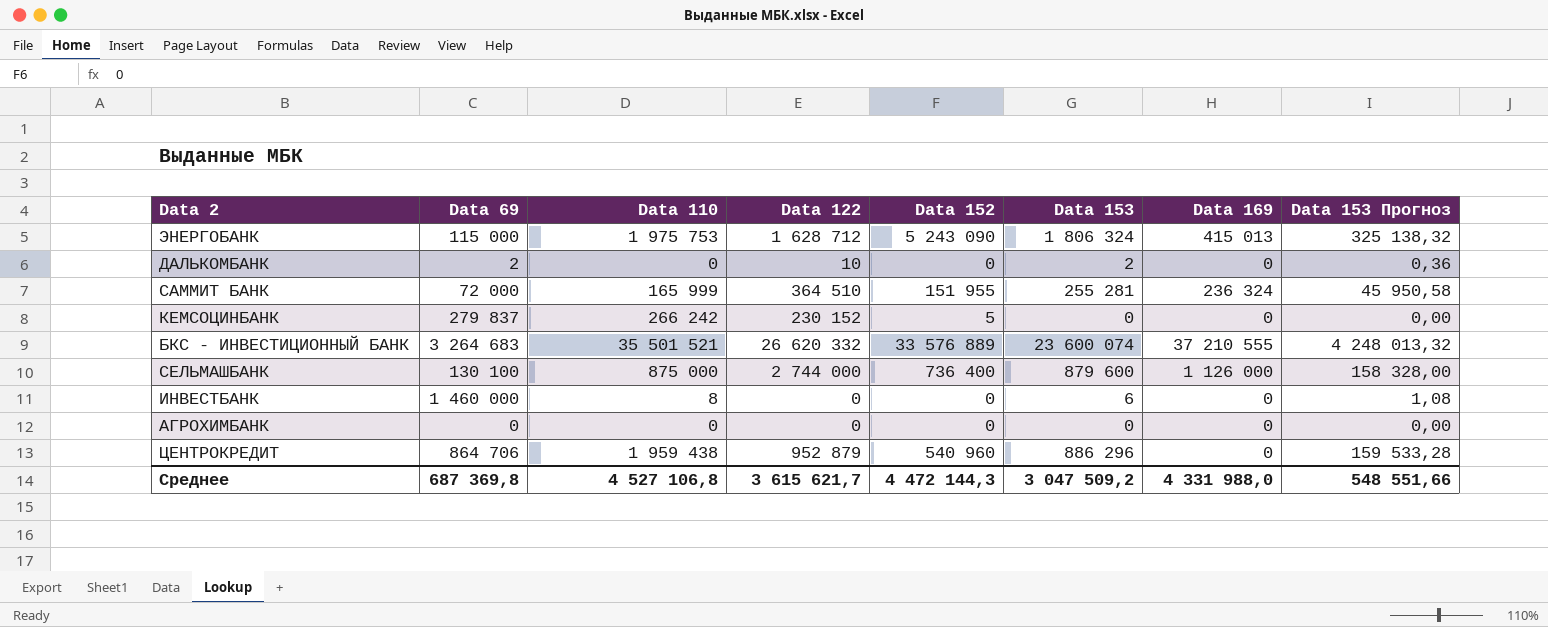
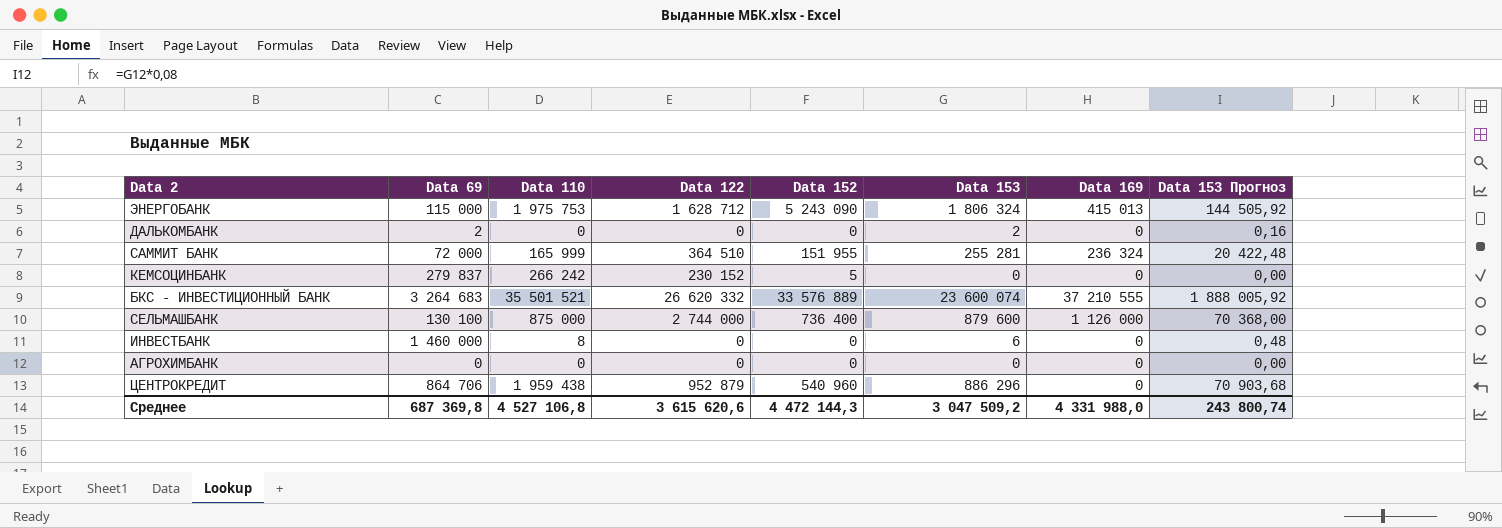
column Data 153 Прогноз | formula: [Data 153] * 0,18 -> [Data 153] * 0,08
ДАЛЬКОМБАНК | Data 122: 10 -> 0
Среднее | Data 122: 3 615 621,7 -> 3 615 620,6
Среднее | Data 153 Прогноз: 548 551,66 -> 243 800,74

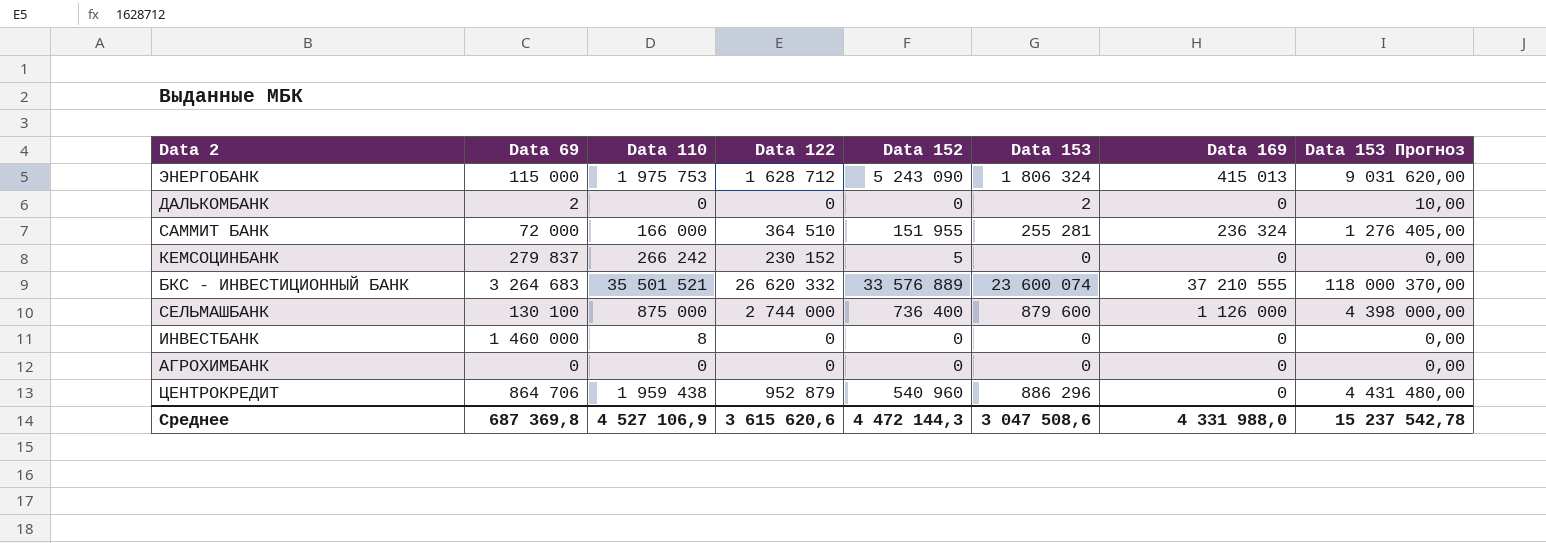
column Data 153 Прогноз | formula: [Data 153] * 0,08 -> [Data 153] * 5
САММИТ БАНК | Data 110: 165 999 -> 166 000
ИНВЕСТБАНК | Data 153: 6 -> 0
Среднее | Data 110: 4 527 106,8 -> 4 527 106,9
Среднее | Data 153: 3 047 509,2 -> 3 047 508,6
Среднее | Data 153 Прогноз: 243 800,74 -> 15 237 542,78

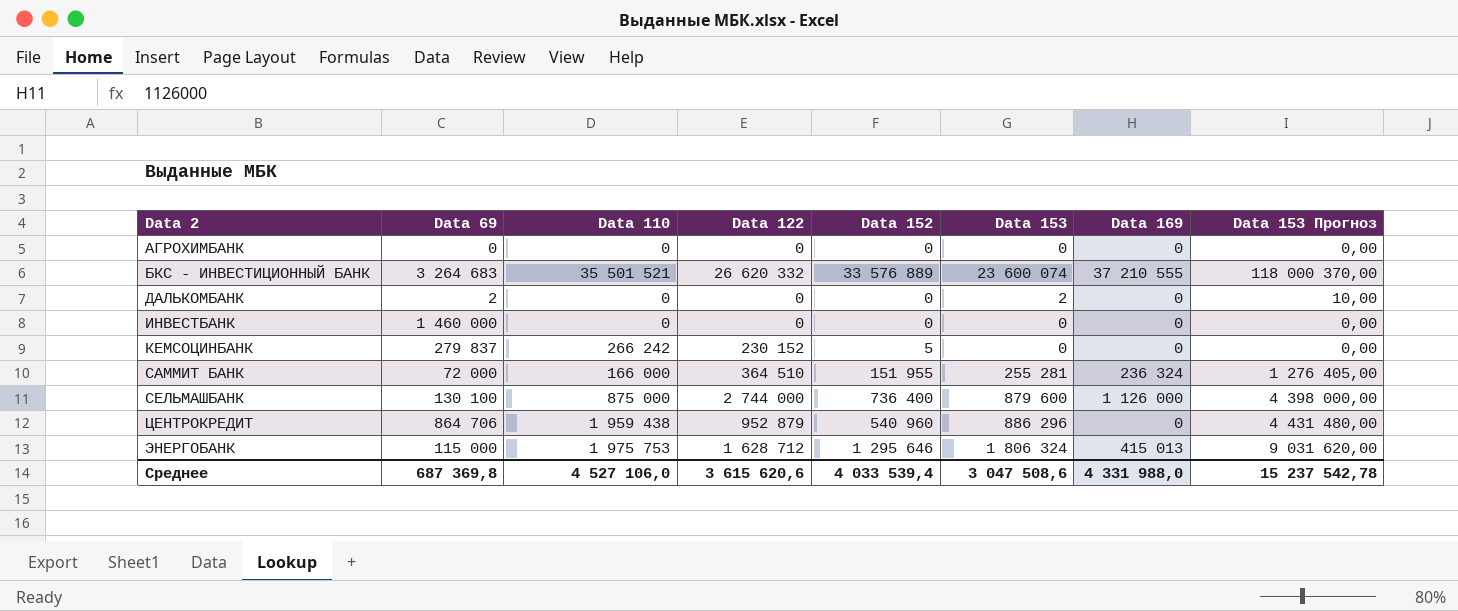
row order: none -> Data 2 ascending
ИНВЕСТБАНК | Data 110: 8 -> 0
ЭНЕРГОБАНК | Data 152: 5 243 090 -> 1 295 646
Среднее | Data 110: 4 527 106,9 -> 4 527 106,0
Среднее | Data 152: 4 472 144,3 -> 4 033 539,4

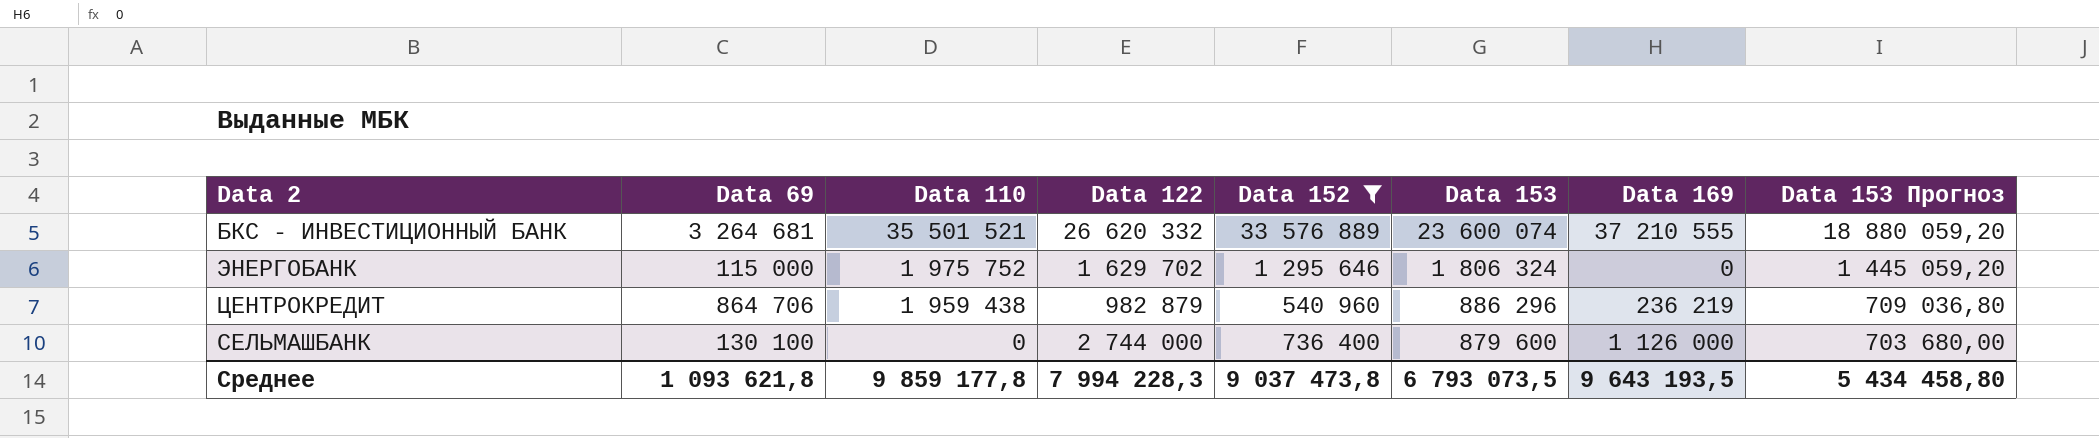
filter: none -> Data 152 >= 540 960
row order: Data 2 ascending -> Data 110 descending
column Data 153 Прогноз | formula: [Data 153] * 5 -> [Data 153] * 0,8
БКС - ИНВЕСТИЦИОННЫЙ БАНК | Data 69: 3 264 683 -> 3 264 681
ЭНЕРГОБАНК | Data 110: 1 975 753 -> 1 975 752
ЭНЕРГОБАНК | Data 122: 1 628 712 -> 1 629 702
ЭНЕРГОБАНК | Data 169: 415 013 -> 0
ЦЕНТРОКРЕДИТ | Data 122: 952 879 -> 982 879
ЦЕНТРОКРЕДИТ | Data 169: 0 -> 236 219
СЕЛЬМАШБАНК | Data 110: 875 000 -> 0
Среднее | Data 69: 687 369,8 -> 1 093 621,8
Среднее | Data 110: 4 527 106,0 -> 9 859 177,8
Среднее | Data 122: 3 615 620,6 -> 7 994 228,3
Среднее | Data 152: 4 033 539,4 -> 9 037 473,8
Среднее | Data 153: 3 047 508,6 -> 6 793 073,5
Среднее | Data 169: 4 331 988,0 -> 9 643 193,5
Среднее | Data 153 Прогноз: 15 237 542,78 -> 5 434 458,80

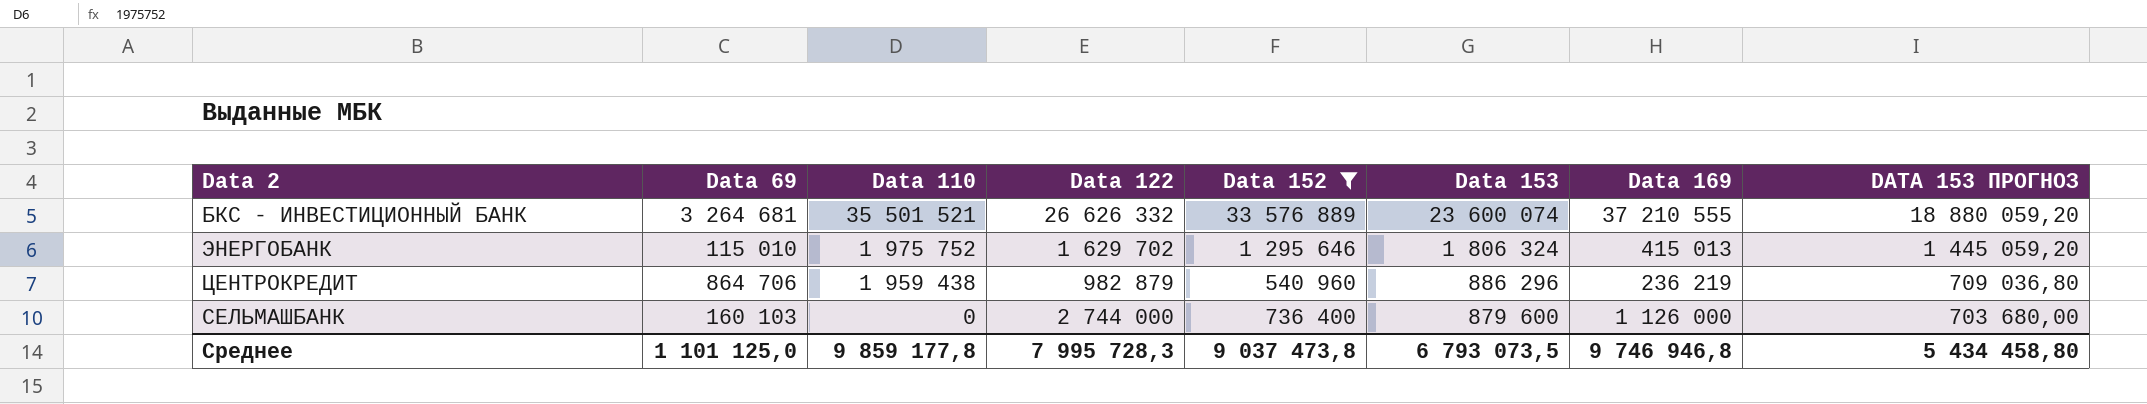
column name: Data 153 Прогноз -> DATA 153 ПРОГНОЗ
БКС - ИНВЕСТИЦИОННЫЙ БАНК | Data 122: 26 620 332 -> 26 626 332
ЭНЕРГОБАНК | Data 69: 115 000 -> 115 010
ЭНЕРГОБАНК | Data 169: 0 -> 415 013
СЕЛЬМАШБАНК | Data 69: 130 100 -> 160 103
Среднее | Data 69: 1 093 621,8 -> 1 101 125,0
Среднее | Data 122: 7 994 228,3 -> 7 995 728,3
Среднее | Data 169: 9 643 193,5 -> 9 746 946,8

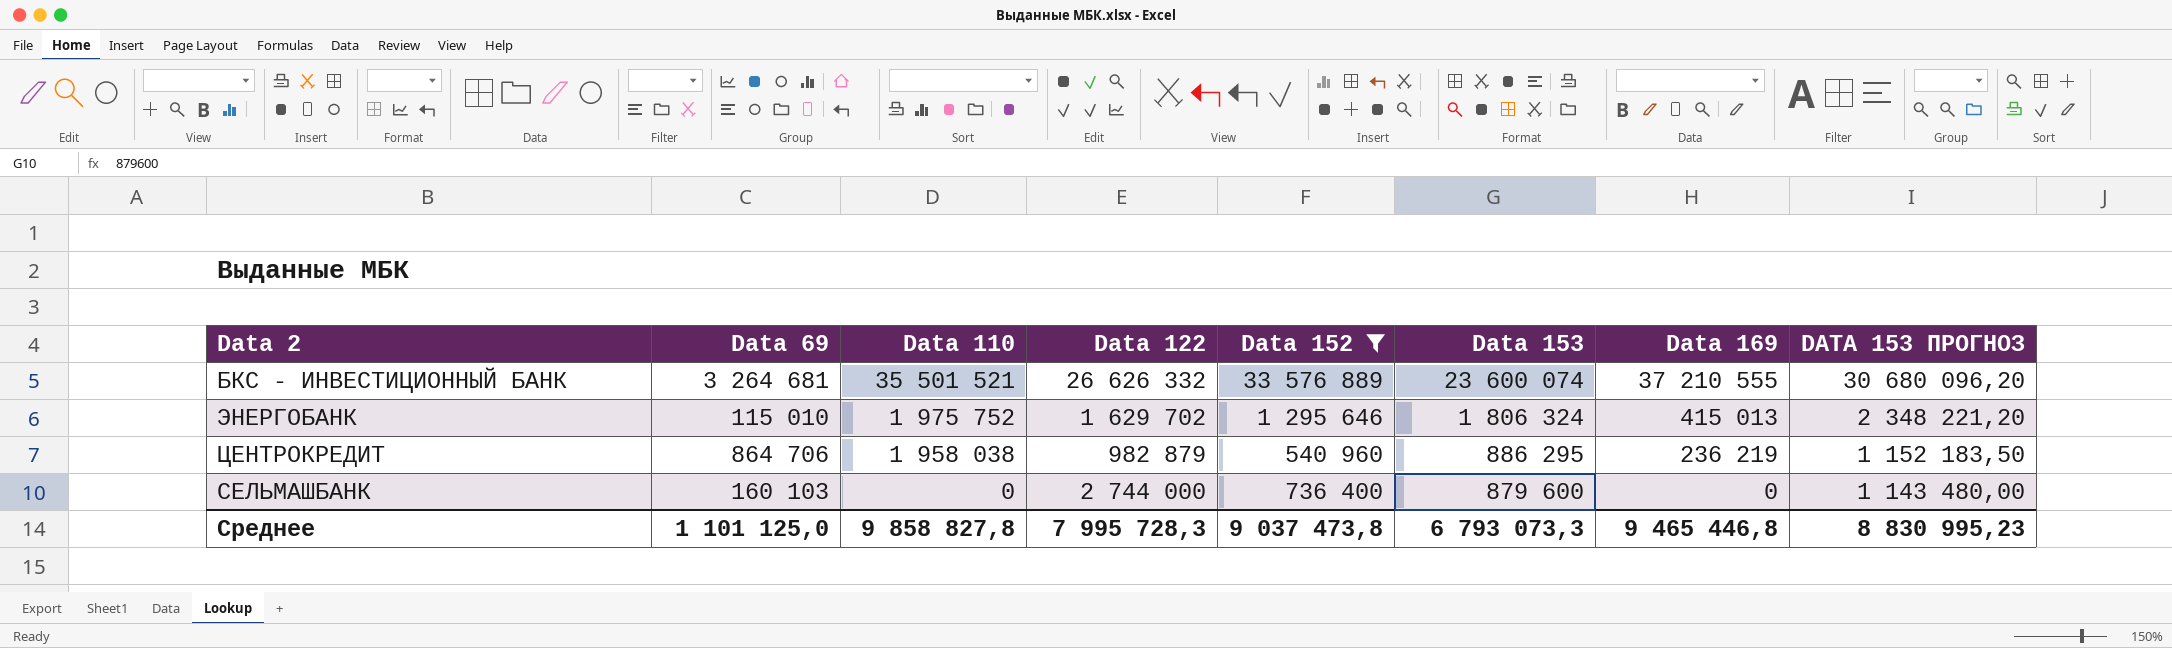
column DATA 153 ПРОГНОЗ | formula: [Data 153] * 0,8 -> [Data 153] * 1,3
ЦЕНТРОКРЕДИТ | Data 110: 1 959 438 -> 1 958 038
ЦЕНТРОКРЕДИТ | Data 153: 886 296 -> 886 295
СЕЛЬМАШБАНК | Data 169: 1 126 000 -> 0
Среднее | Data 110: 9 859 177,8 -> 9 858 827,8
Среднее | Data 153: 6 793 073,5 -> 6 793 073,3
Среднее | Data 169: 9 746 946,8 -> 9 465 446,8
Среднее | DATA 153 ПРОГНОЗ: 5 434 458,80 -> 8 830 995,23

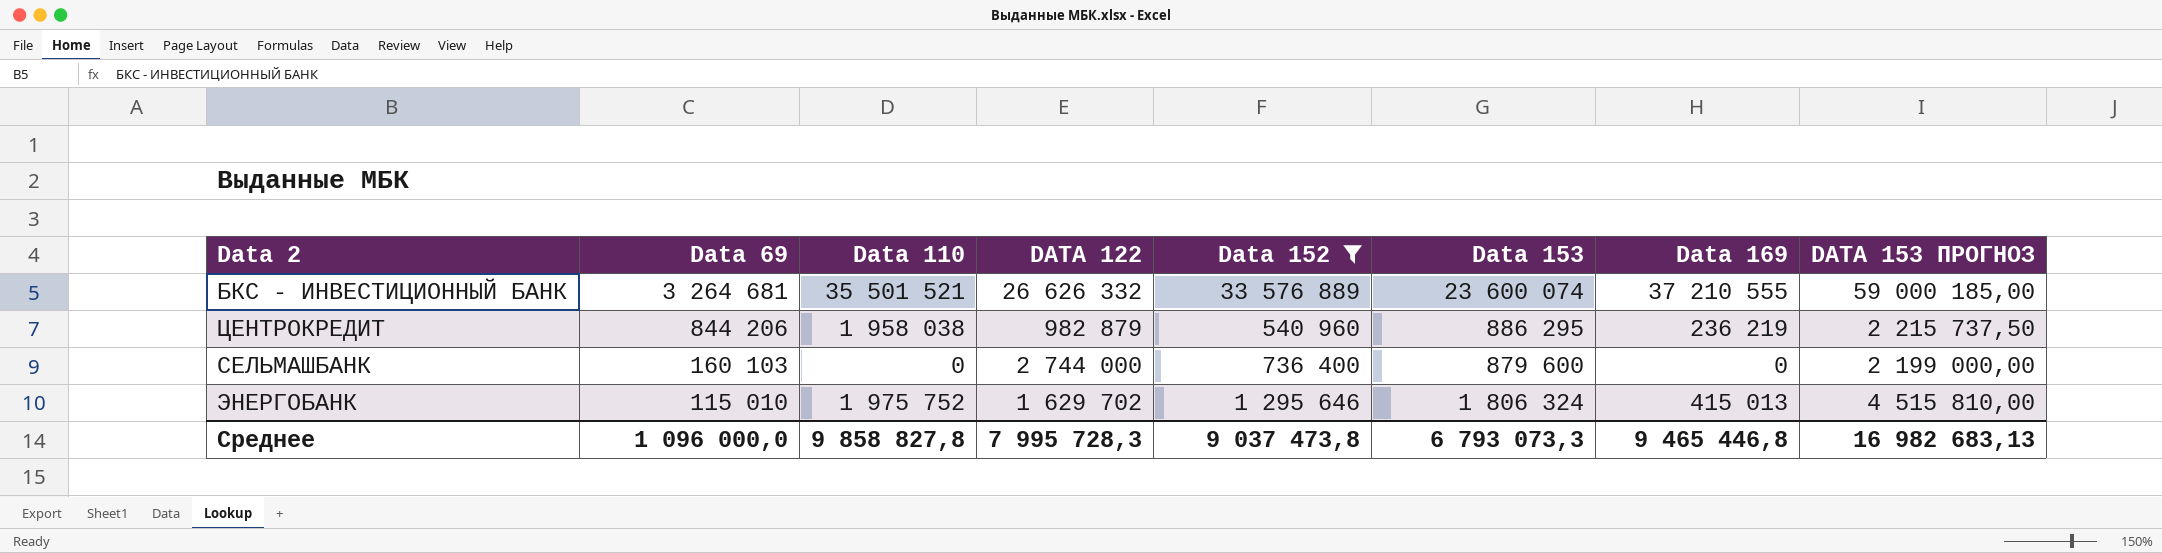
row order: Data 110 descending -> Data 69 descending
column name: Data 122 -> DATA 122
column DATA 153 ПРОГНОЗ | formula: [Data 153] * 1,3 -> [Data 153] * 2,5
ЦЕНТРОКРЕДИТ | Data 69: 864 706 -> 844 206
Среднее | Data 69: 1 101 125,0 -> 1 096 000,0
Среднее | DATA 153 ПРОГНОЗ: 8 830 995,23 -> 16 982 683,13

